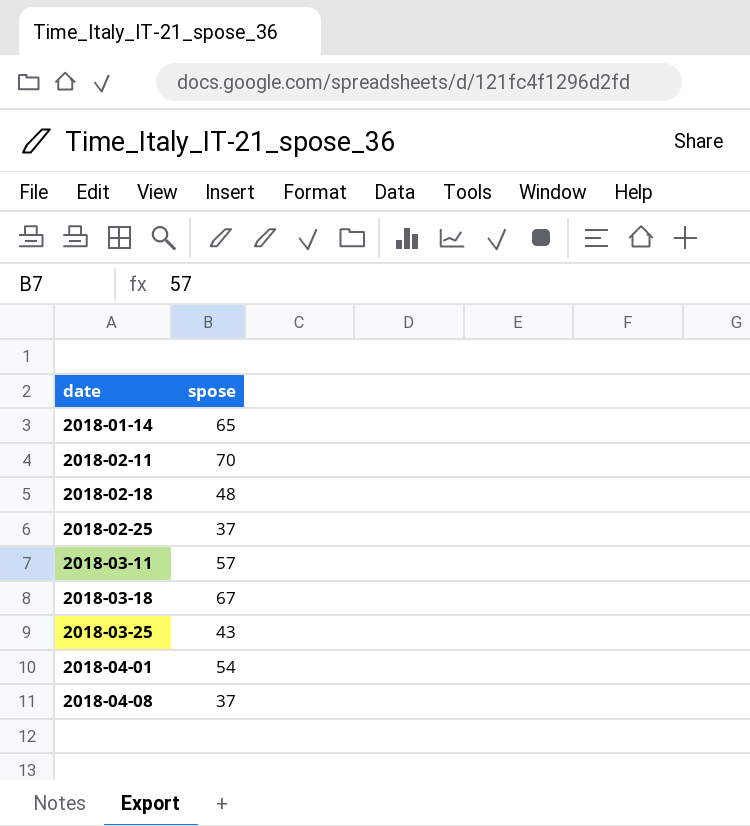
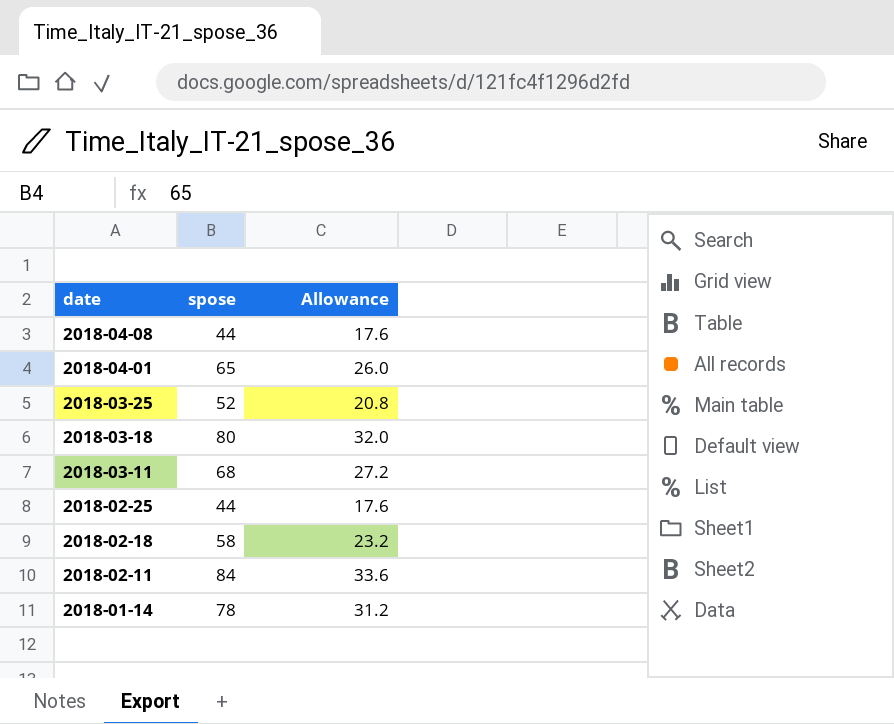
row order: date ascending -> date descending
column Allowance | formula: none -> [spose] * 0.4
2018-04-08 | spose: 37 -> 44
2018-04-01 | spose: 54 -> 65
2018-03-25 | spose: 43 -> 52
2018-03-18 | spose: 67 -> 80
2018-03-11 | spose: 57 -> 68
2018-02-25 | spose: 37 -> 44
2018-02-18 | spose: 48 -> 58
2018-02-11 | spose: 70 -> 84
2018-01-14 | spose: 65 -> 78

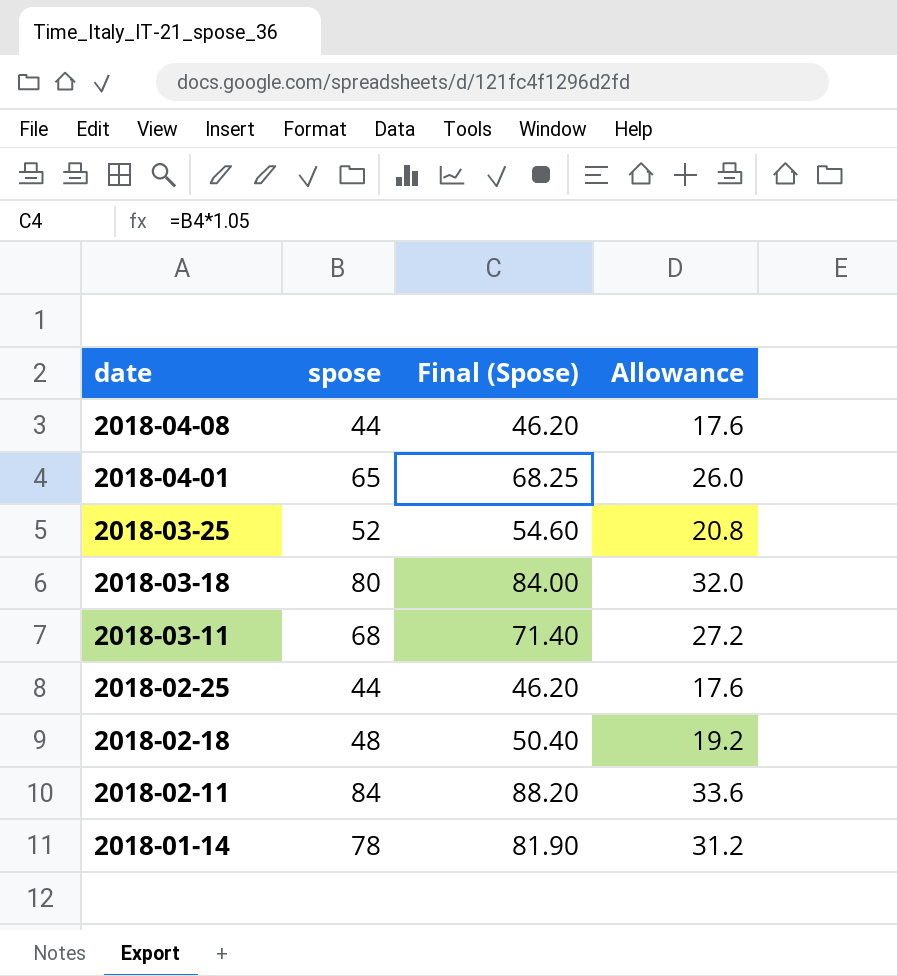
column Final (Spose) | formula: none -> [spose] * 1.05
2018-02-18 | spose: 58 -> 48
2018-02-18 | Allowance: 23.2 -> 19.2

